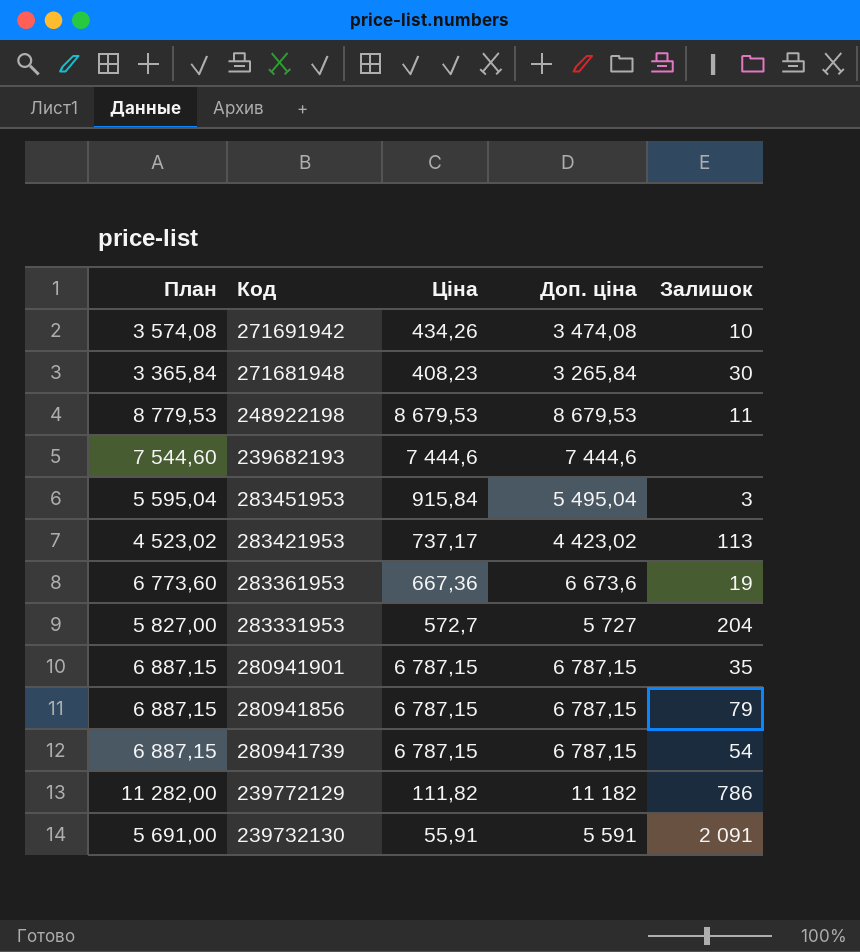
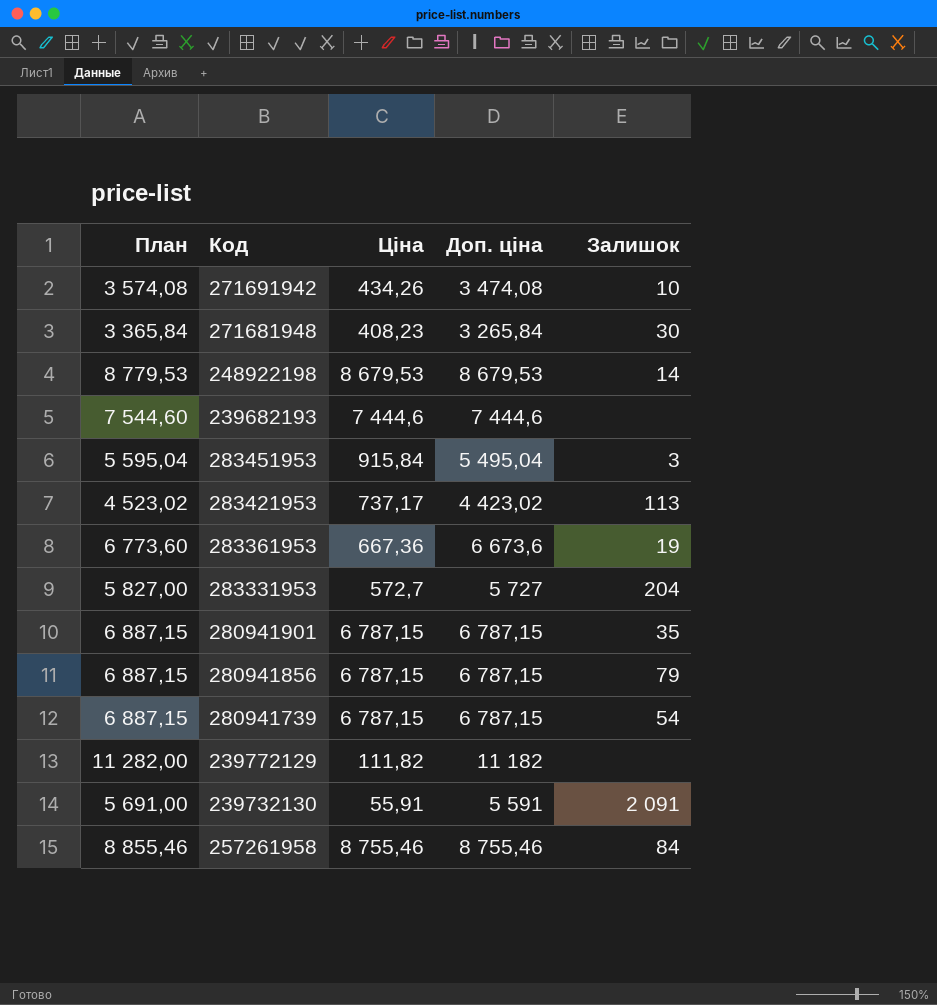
248922198 | Залишок: 11 -> 14
239772129 | Залишок: 786 -> none
row 257261958: none -> 8 855,46 | 8 755,46 | 8 755,46 | 84

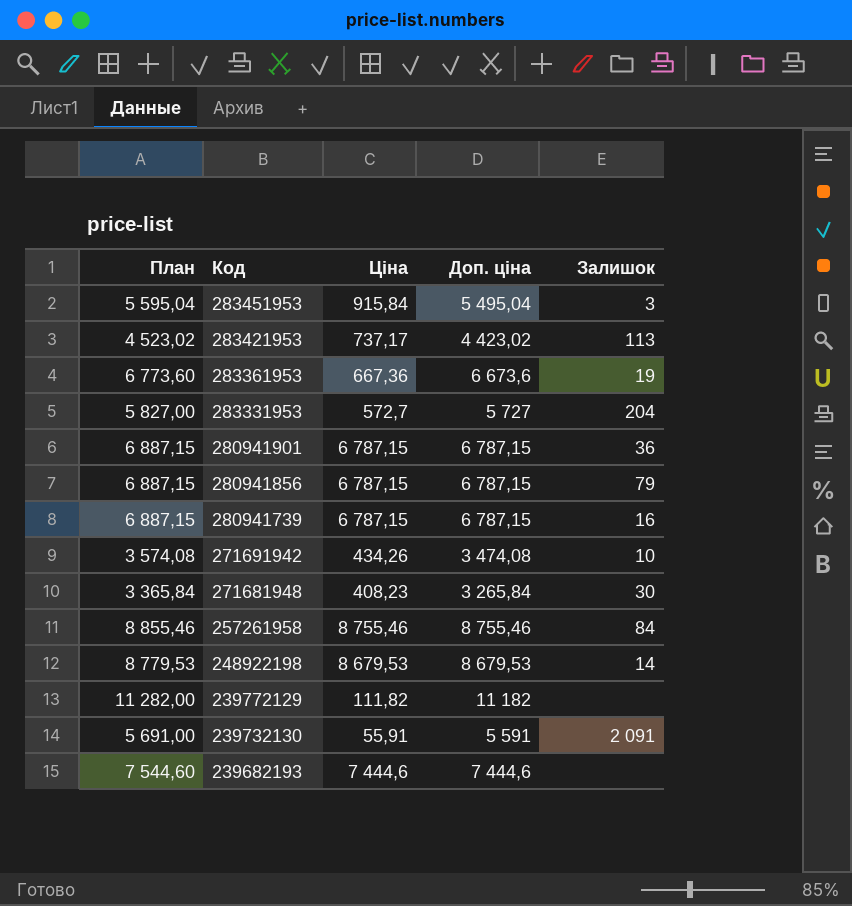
row order: none -> Код descending
280941901 | Залишок: 35 -> 36
280941739 | Залишок: 54 -> 16

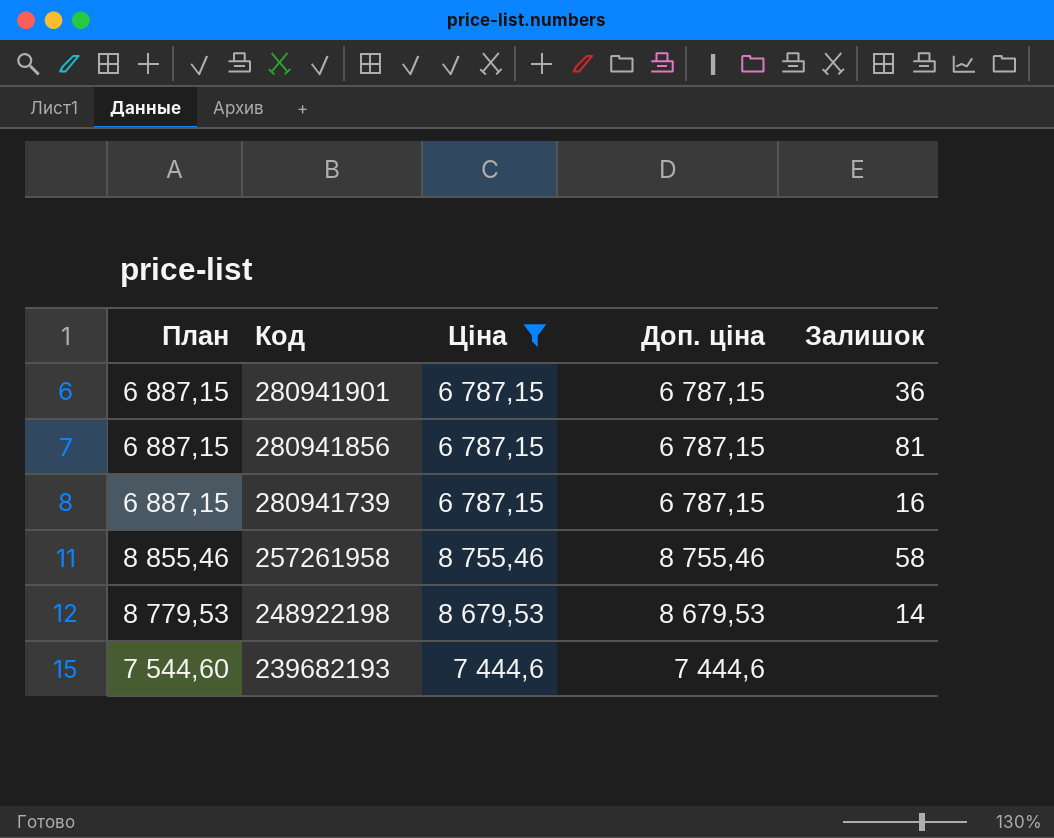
filter: none -> Ціна >= 6 787,15
280941856 | Залишок: 79 -> 81
257261958 | Залишок: 84 -> 58

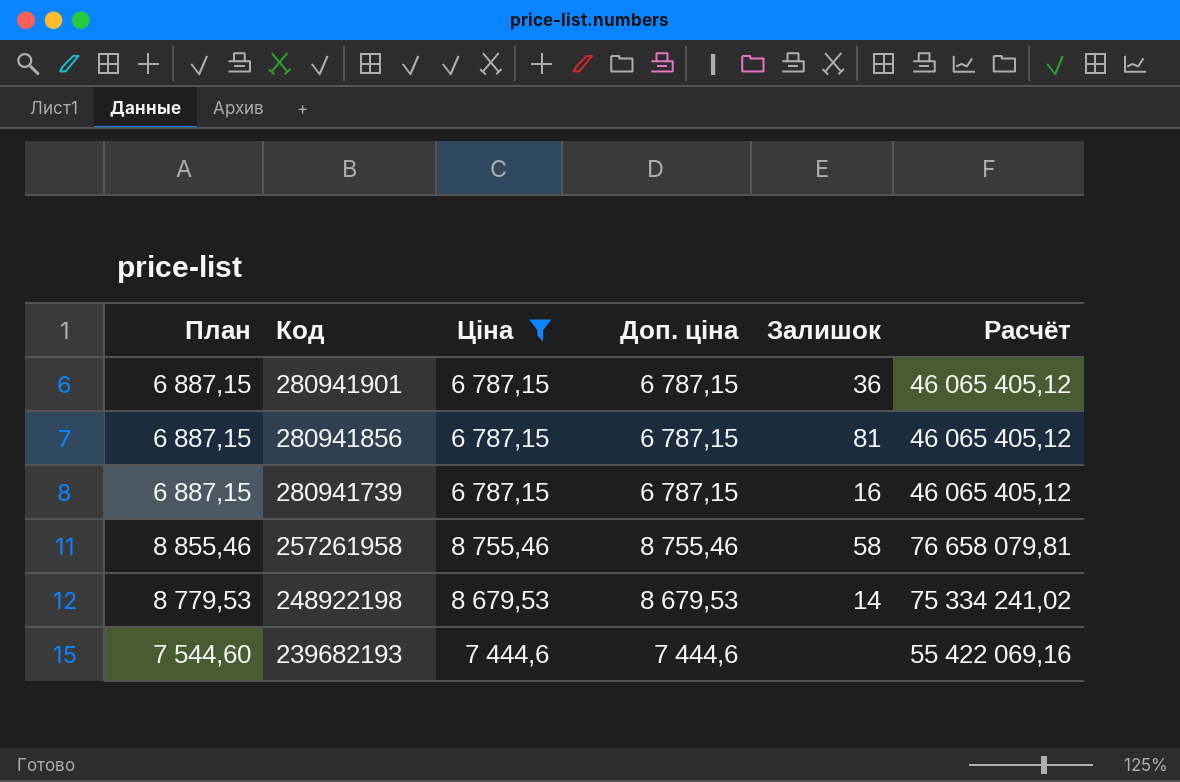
column Расчёт | formula: none -> [Ціна] * [Доп. ціна]

